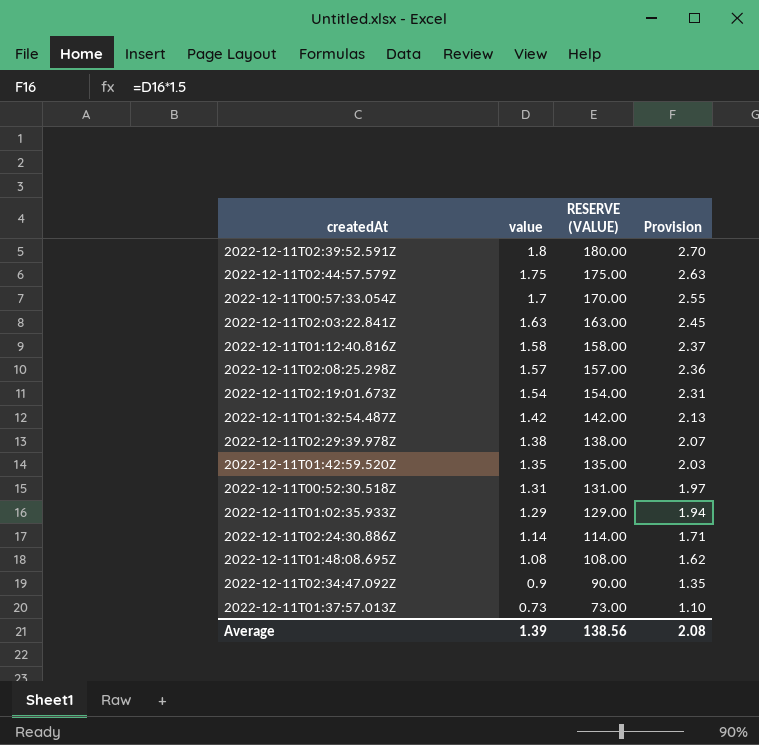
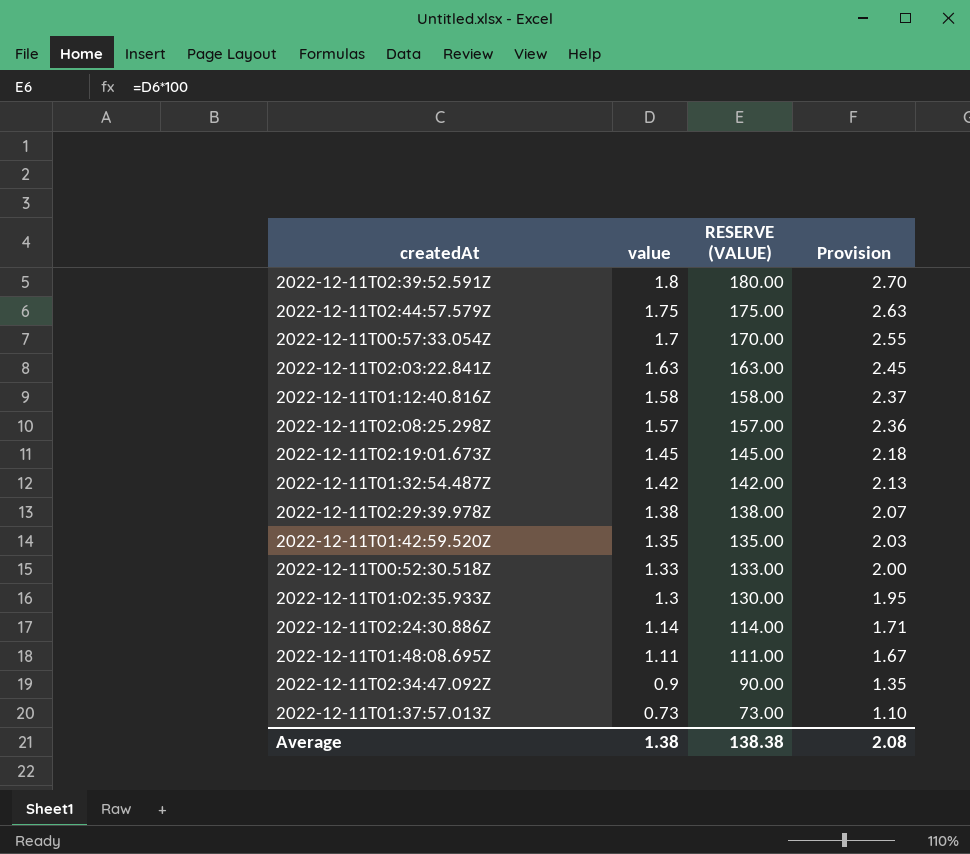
2022-12-11T02:19:01.673Z | value: 1.54 -> 1.45
2022-12-11T02:19:01.673Z | RESERVE (VALUE): 154.00 -> 145.00
2022-12-11T02:19:01.673Z | Provision: 2.31 -> 2.18
2022-12-11T00:52:30.518Z | value: 1.31 -> 1.33
2022-12-11T00:52:30.518Z | RESERVE (VALUE): 131.00 -> 133.00
2022-12-11T00:52:30.518Z | Provision: 1.97 -> 2.00
2022-12-11T01:02:35.933Z | value: 1.29 -> 1.3
2022-12-11T01:02:35.933Z | RESERVE (VALUE): 129.00 -> 130.00
2022-12-11T01:02:35.933Z | Provision: 1.94 -> 1.95
2022-12-11T01:48:08.695Z | value: 1.08 -> 1.11
2022-12-11T01:48:08.695Z | RESERVE (VALUE): 108.00 -> 111.00
2022-12-11T01:48:08.695Z | Provision: 1.62 -> 1.67
Average | value: 1.39 -> 1.38
Average | RESERVE (VALUE): 138.56 -> 138.38

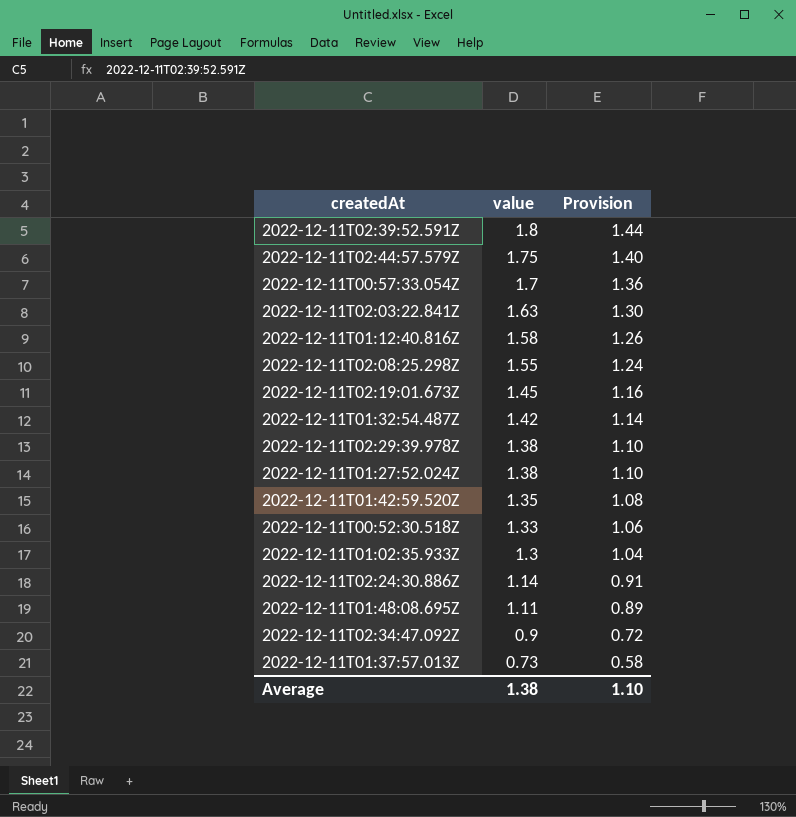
column RESERVE (VALUE) | formula: [value] * 100 -> none
column Provision | formula: [value] * 1.5 -> [value] * 0.8
2022-12-11T02:08:25.298Z | value: 1.57 -> 1.55
row 2022-12-11T01:27:52.024Z: none -> 1.38 | 1.10
Average | Provision: 2.08 -> 1.10

